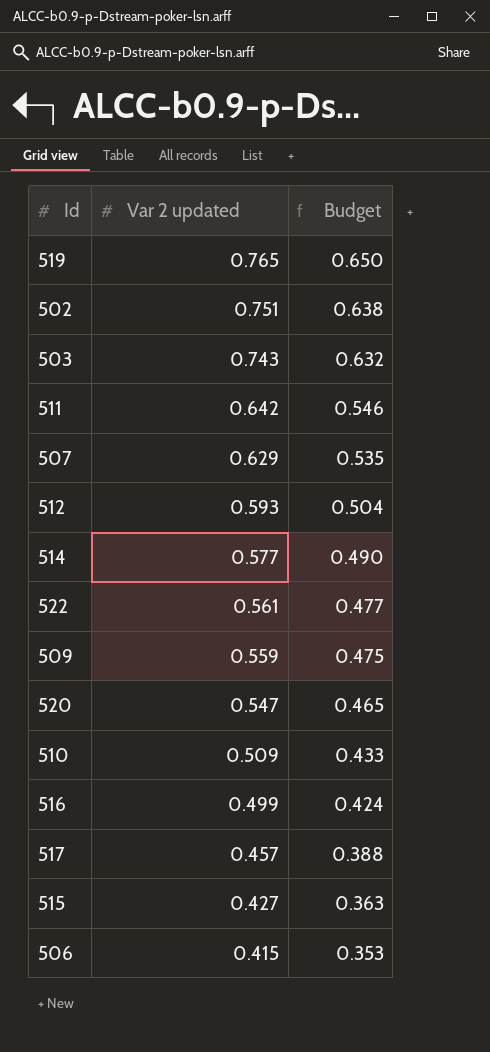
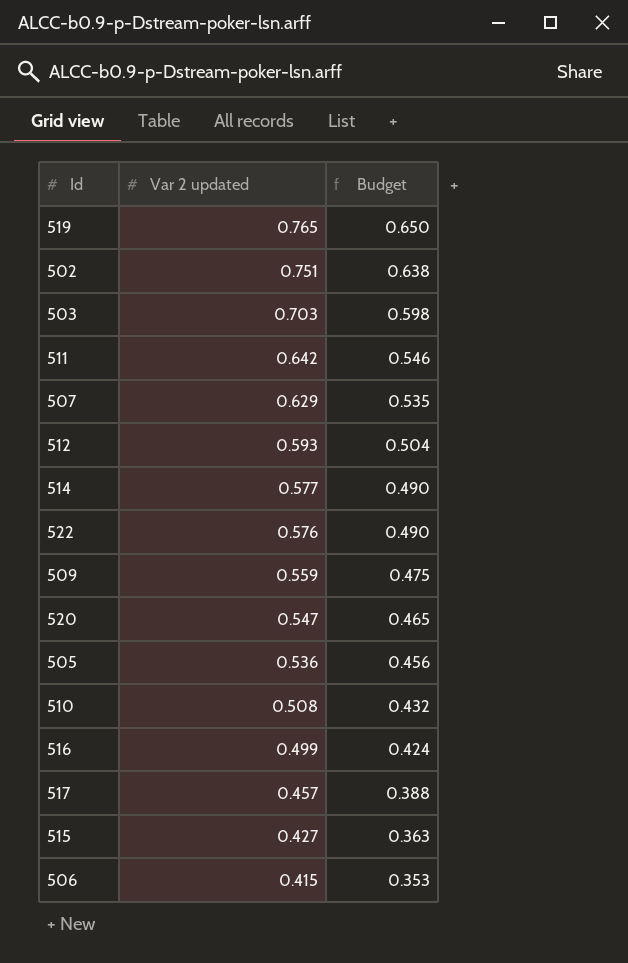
503 | Var 2 updated: 0.743 -> 0.703
503 | Budget: 0.632 -> 0.598
522 | Var 2 updated: 0.561 -> 0.576
522 | Budget: 0.477 -> 0.490
row 505: none -> 0.536 | 0.456
510 | Var 2 updated: 0.509 -> 0.508
510 | Budget: 0.433 -> 0.432

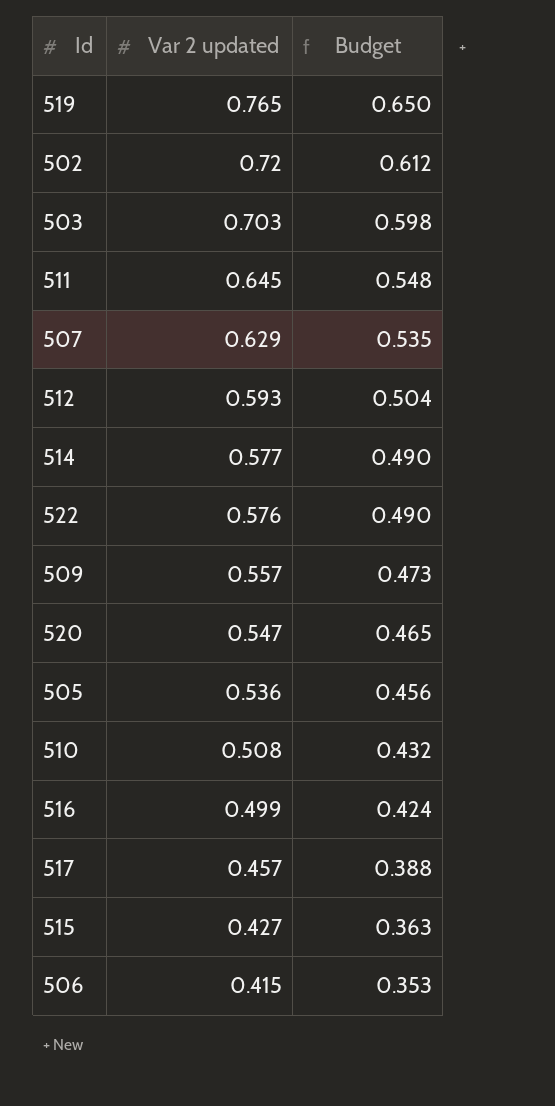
502 | Var 2 updated: 0.751 -> 0.72
502 | Budget: 0.638 -> 0.612
511 | Var 2 updated: 0.642 -> 0.645
511 | Budget: 0.546 -> 0.548
509 | Var 2 updated: 0.559 -> 0.557
509 | Budget: 0.475 -> 0.473

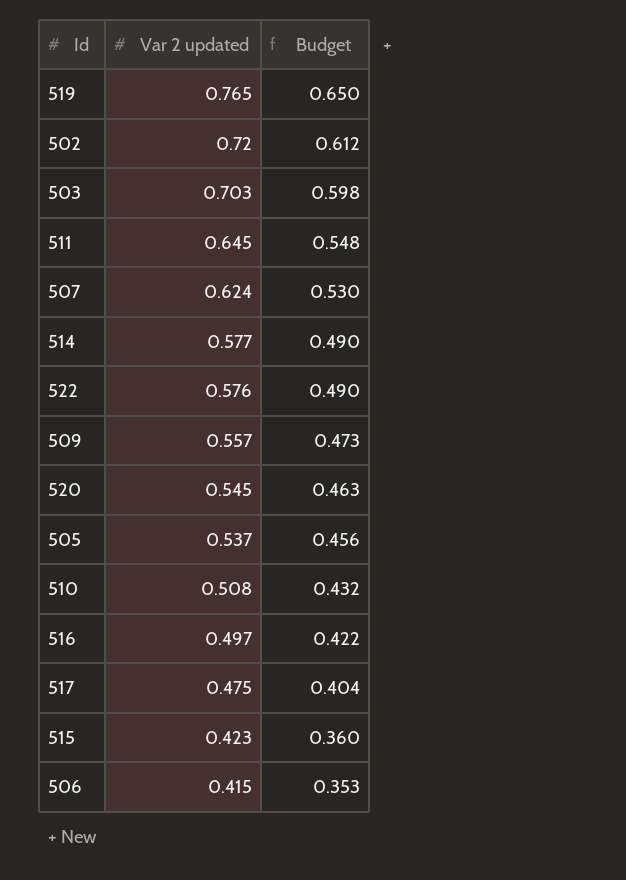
row 512: 0.593 | 0.504 -> none
507 | Var 2 updated: 0.629 -> 0.624
507 | Budget: 0.535 -> 0.530
520 | Var 2 updated: 0.547 -> 0.545
520 | Budget: 0.465 -> 0.463
505 | Var 2 updated: 0.536 -> 0.537
516 | Var 2 updated: 0.499 -> 0.497
516 | Budget: 0.424 -> 0.422
517 | Var 2 updated: 0.457 -> 0.475
517 | Budget: 0.388 -> 0.404
515 | Var 2 updated: 0.427 -> 0.423
515 | Budget: 0.363 -> 0.360

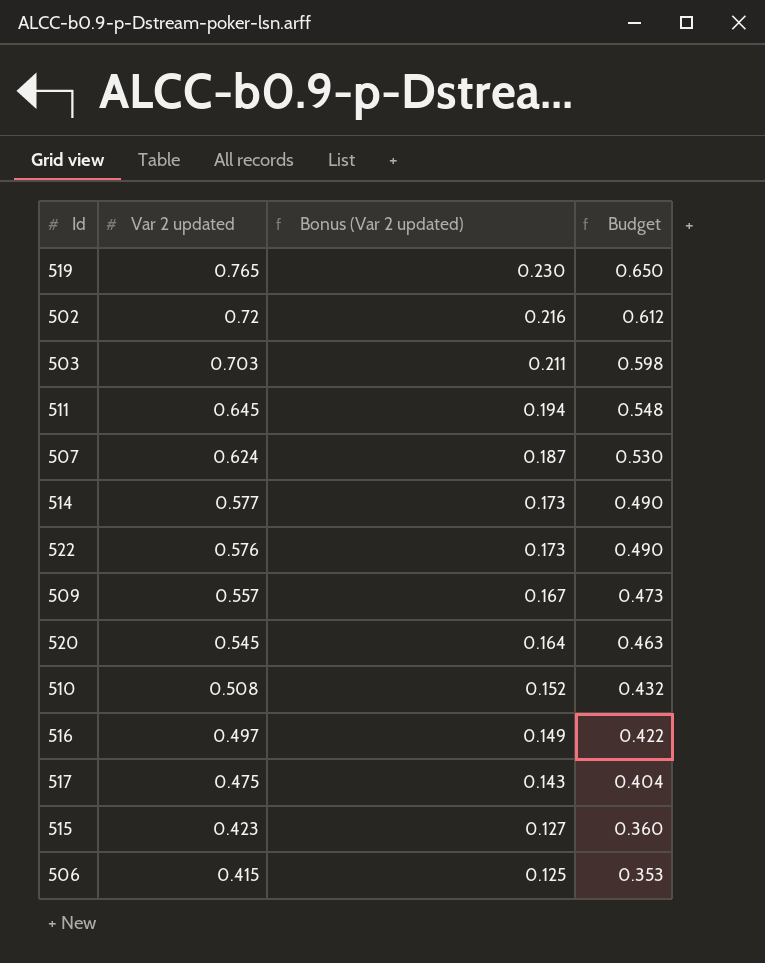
column Bonus (Var 2 updated) | formula: none -> [Var 2 updated] * 0.3
row 505: 0.537 | 0.456 -> none

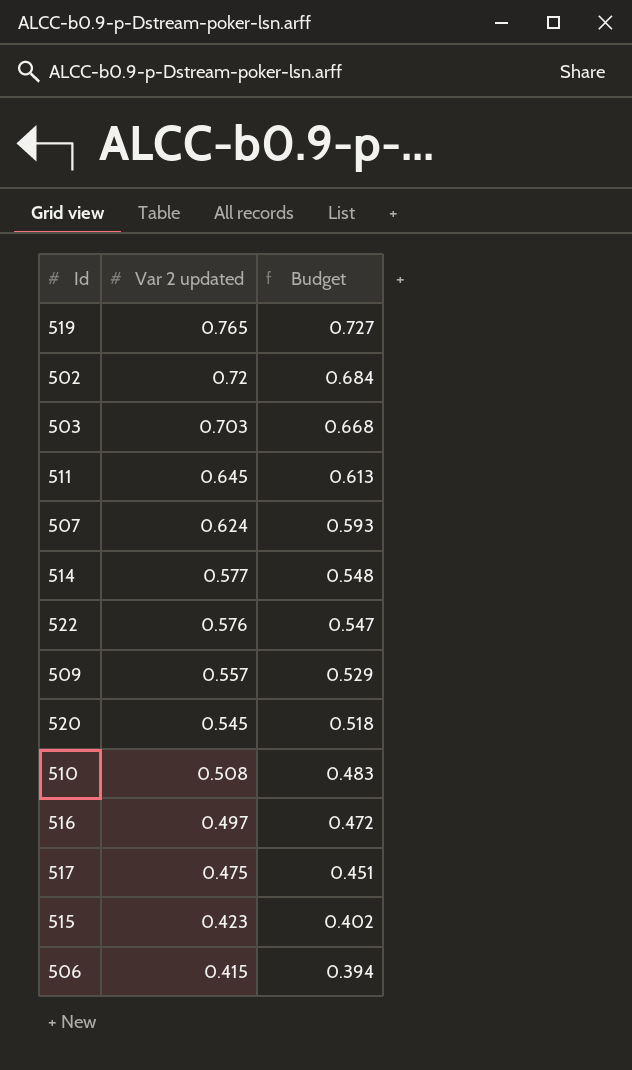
column Bonus (Var 2 updated) | formula: [Var 2 updated] * 0.3 -> none
column Budget | formula: [Var 2 updated] * 0.85 -> [Var 2 updated] * 0.95

